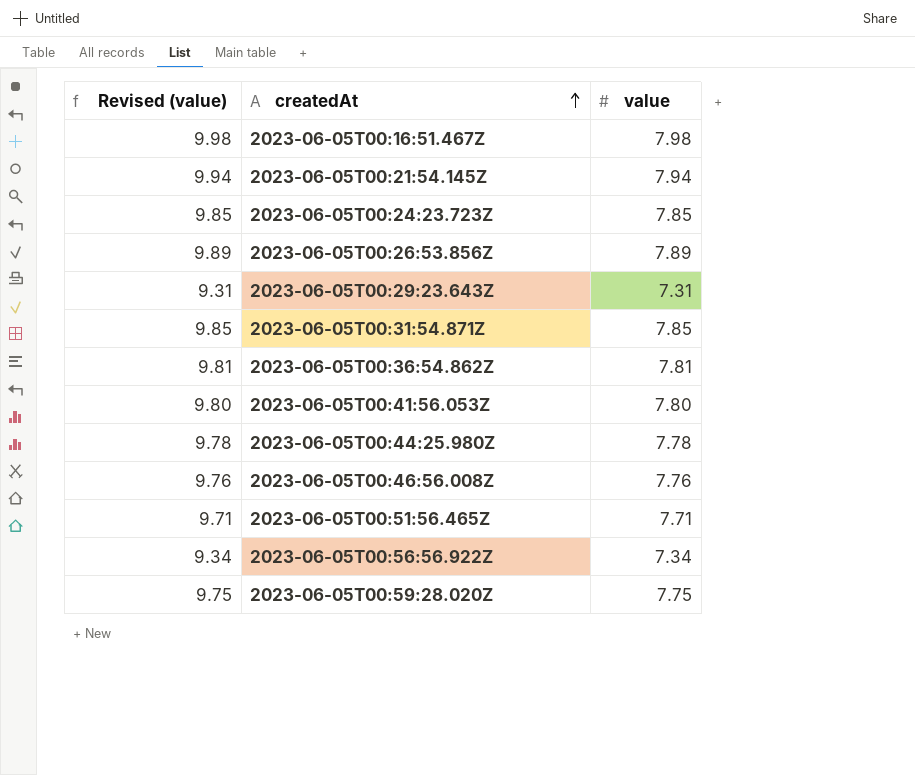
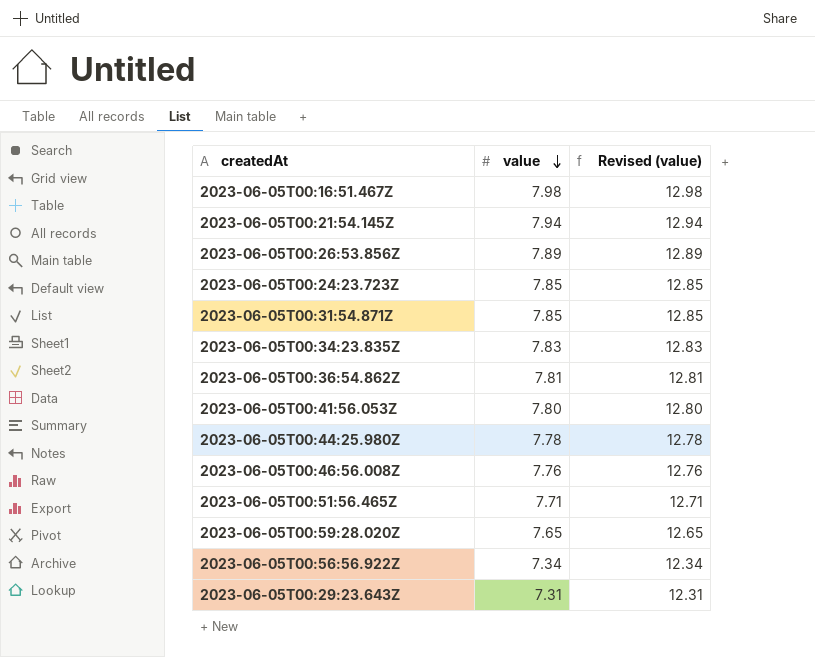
row order: createdAt ascending -> value descending
column Revised (value) | formula: [value] + 2 -> [value] + 5
column Revised (value) | position: 1 -> 3
row 2023-06-05T00:34:23.835Z: none -> 7.83 | 12.83
2023-06-05T00:59:28.020Z | value: 7.75 -> 7.65

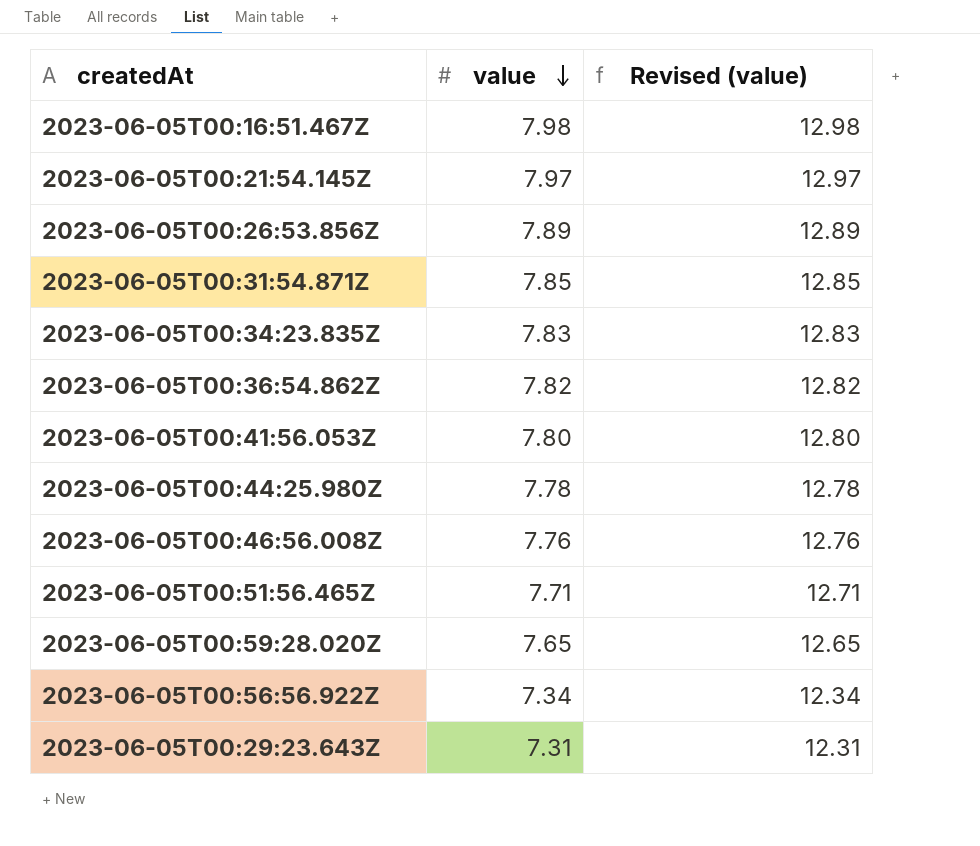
row 2023-06-05T00:24:23.723Z: 7.85 | 12.85 -> none
2023-06-05T00:21:54.145Z | value: 7.94 -> 7.97
2023-06-05T00:21:54.145Z | Revised (value): 12.94 -> 12.97
2023-06-05T00:36:54.862Z | value: 7.81 -> 7.82
2023-06-05T00:36:54.862Z | Revised (value): 12.81 -> 12.82

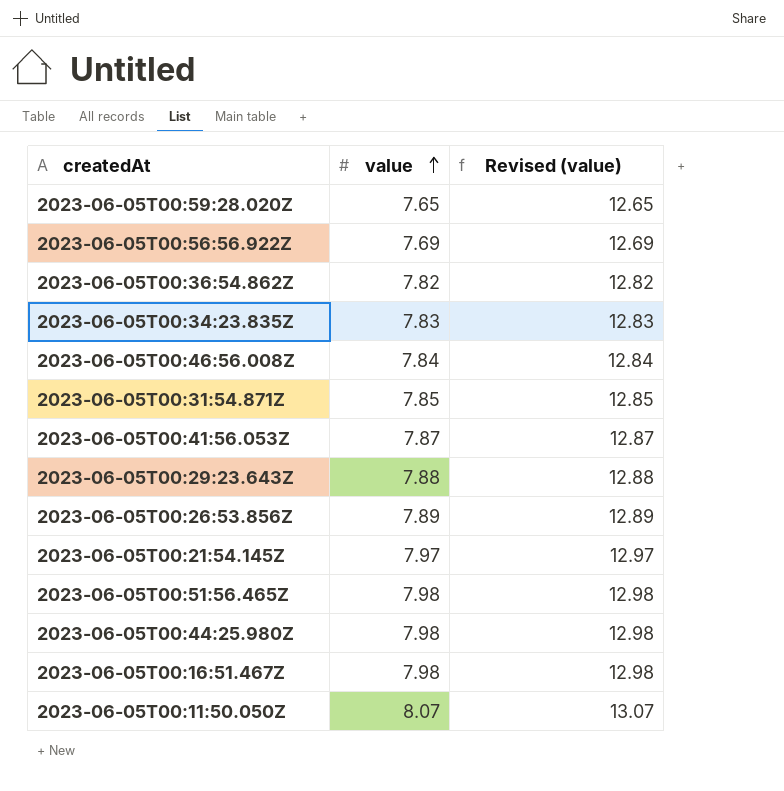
row order: value descending -> value ascending
2023-06-05T00:56:56.922Z | value: 7.34 -> 7.69
2023-06-05T00:56:56.922Z | Revised (value): 12.34 -> 12.69
2023-06-05T00:46:56.008Z | value: 7.76 -> 7.84
2023-06-05T00:46:56.008Z | Revised (value): 12.76 -> 12.84
2023-06-05T00:41:56.053Z | value: 7.80 -> 7.87
2023-06-05T00:41:56.053Z | Revised (value): 12.80 -> 12.87
2023-06-05T00:29:23.643Z | value: 7.31 -> 7.88
2023-06-05T00:29:23.643Z | Revised (value): 12.31 -> 12.88
2023-06-05T00:51:56.465Z | value: 7.71 -> 7.98
2023-06-05T00:51:56.465Z | Revised (value): 12.71 -> 12.98
2023-06-05T00:44:25.980Z | value: 7.78 -> 7.98
2023-06-05T00:44:25.980Z | Revised (value): 12.78 -> 12.98
row 2023-06-05T00:11:50.050Z: none -> 8.07 | 13.07

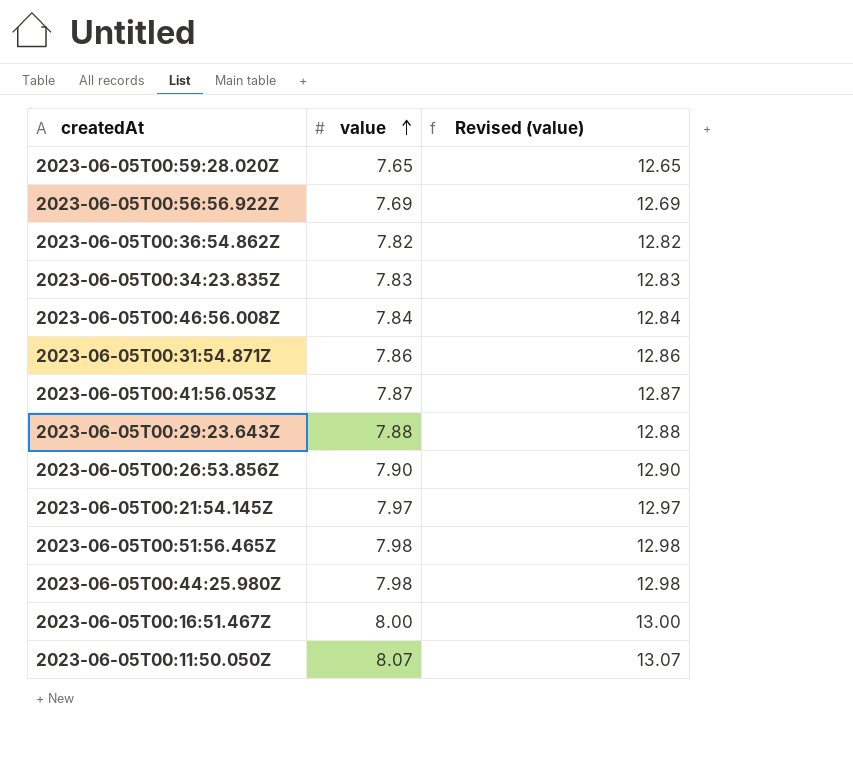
2023-06-05T00:31:54.871Z | value: 7.85 -> 7.86
2023-06-05T00:31:54.871Z | Revised (value): 12.85 -> 12.86
2023-06-05T00:26:53.856Z | value: 7.89 -> 7.90
2023-06-05T00:26:53.856Z | Revised (value): 12.89 -> 12.90
2023-06-05T00:16:51.467Z | value: 7.98 -> 8.00
2023-06-05T00:16:51.467Z | Revised (value): 12.98 -> 13.00

